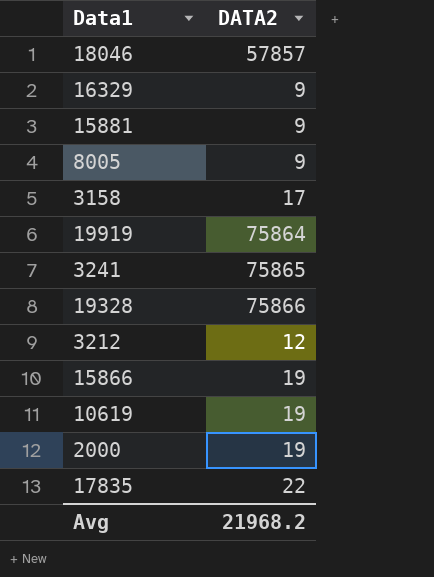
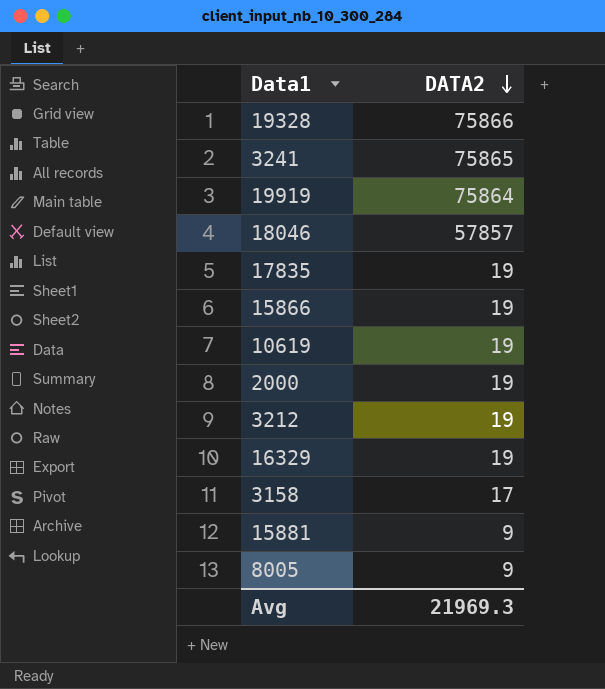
row order: none -> DATA2 descending
17835 | DATA2: 22 -> 19
3212 | DATA2: 12 -> 19
16329 | DATA2: 9 -> 19
Avg | DATA2: 21968.2 -> 21969.3

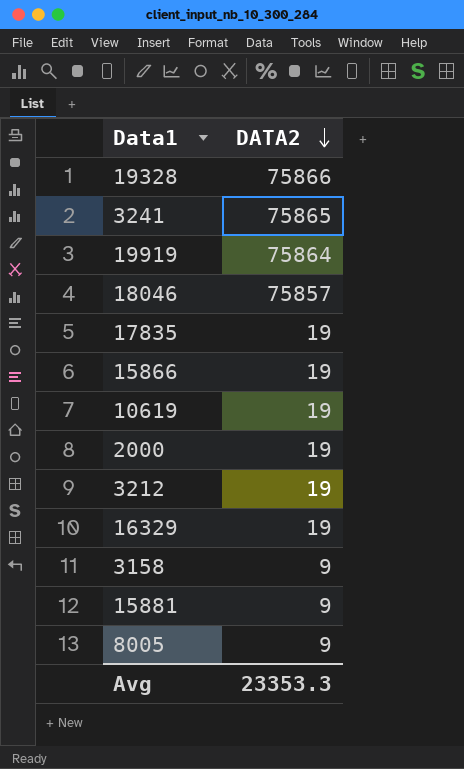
18046 | DATA2: 57857 -> 75857
3158 | DATA2: 17 -> 9
Avg | DATA2: 21969.3 -> 23353.3

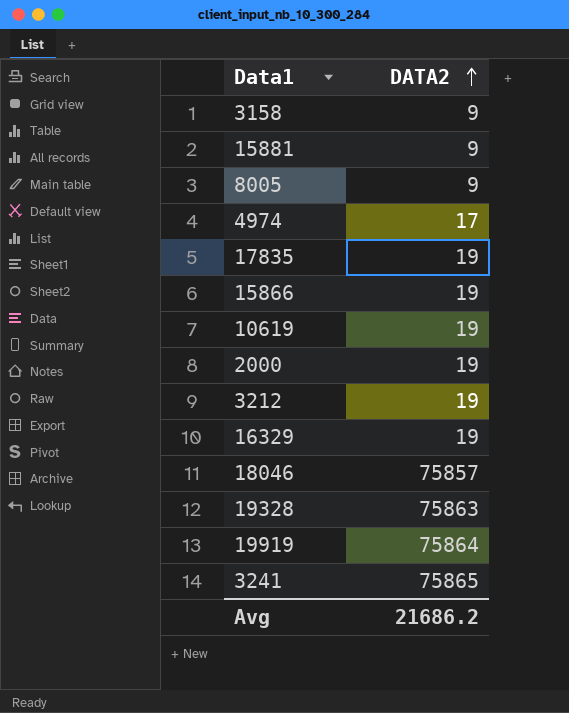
row order: DATA2 descending -> DATA2 ascending
row 4974: none -> 17
19328 | DATA2: 75866 -> 75863
Avg | DATA2: 23353.3 -> 21686.2

